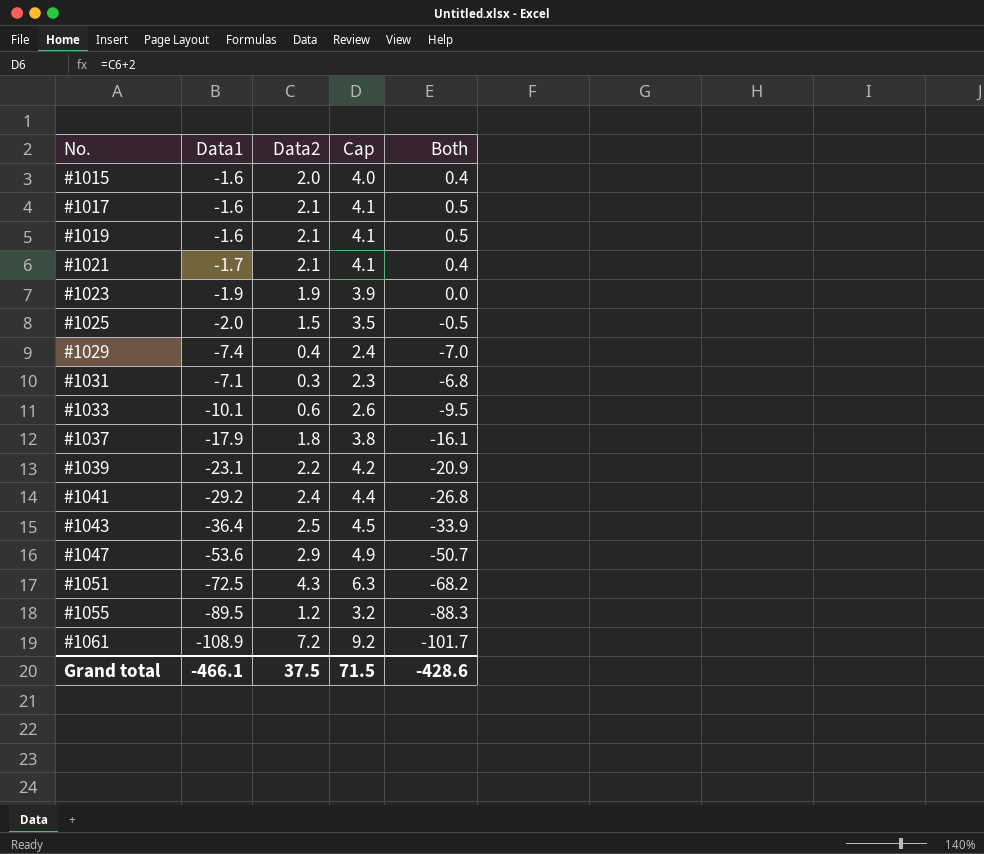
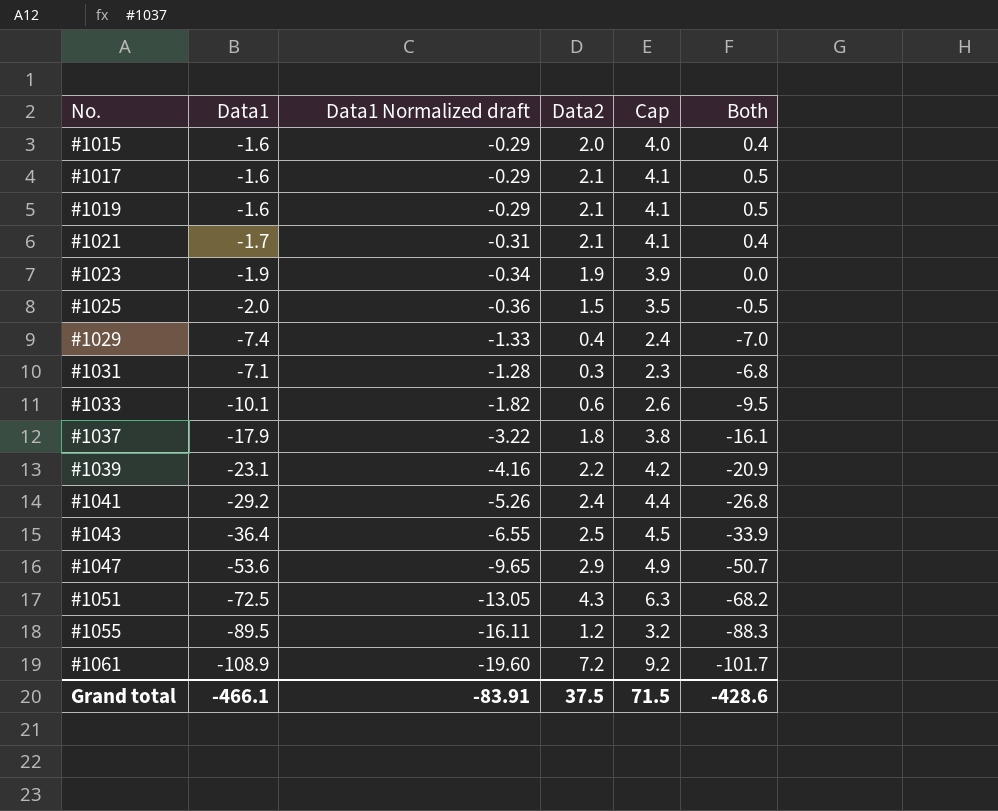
column Data1 Normalized draft | formula: none -> [Data1] * 0.18

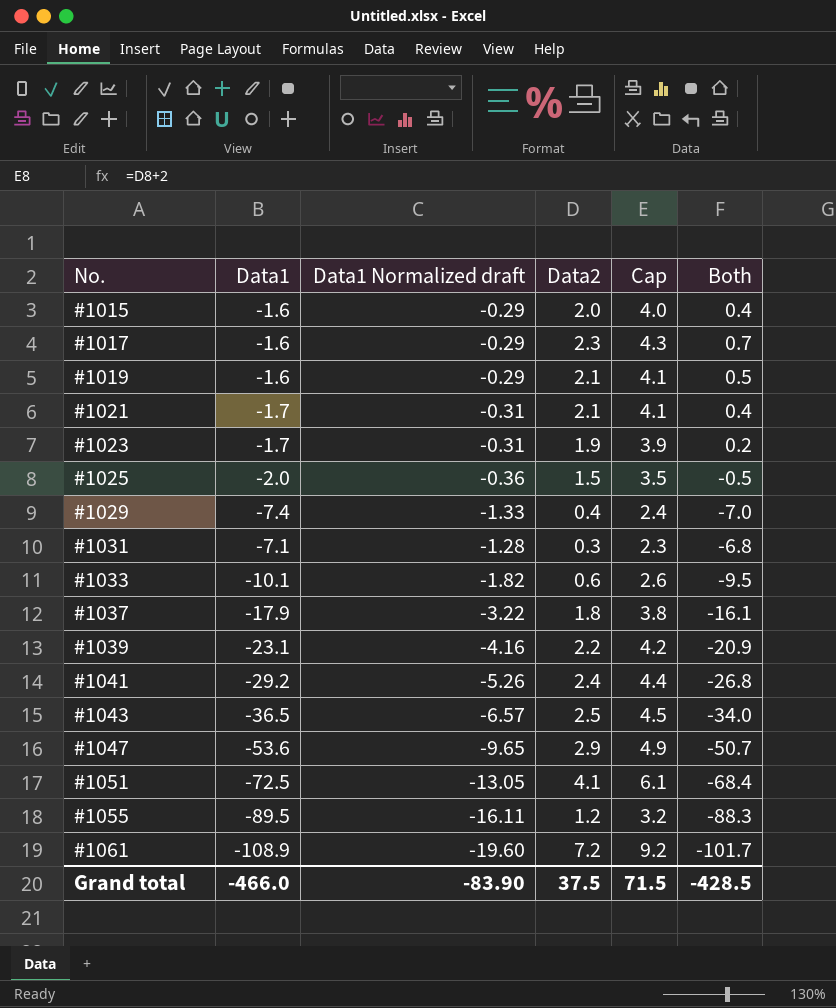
#1017 | Data2: 2.1 -> 2.3
#1017 | Cap: 4.1 -> 4.3
#1017 | Both: 0.5 -> 0.7
#1023 | Data1: -1.9 -> -1.7
#1023 | Data1 Normalized draft: -0.34 -> -0.31
#1023 | Both: 0.0 -> 0.2
#1043 | Data1: -36.4 -> -36.5
#1043 | Data1 Normalized draft: -6.55 -> -6.57
#1043 | Both: -33.9 -> -34.0
#1051 | Data2: 4.3 -> 4.1
#1051 | Cap: 6.3 -> 6.1
#1051 | Both: -68.2 -> -68.4
Grand total | Data1: -466.1 -> -466.0
Grand total | Data1 Normalized draft: -83.91 -> -83.90
Grand total | Both: -428.6 -> -428.5

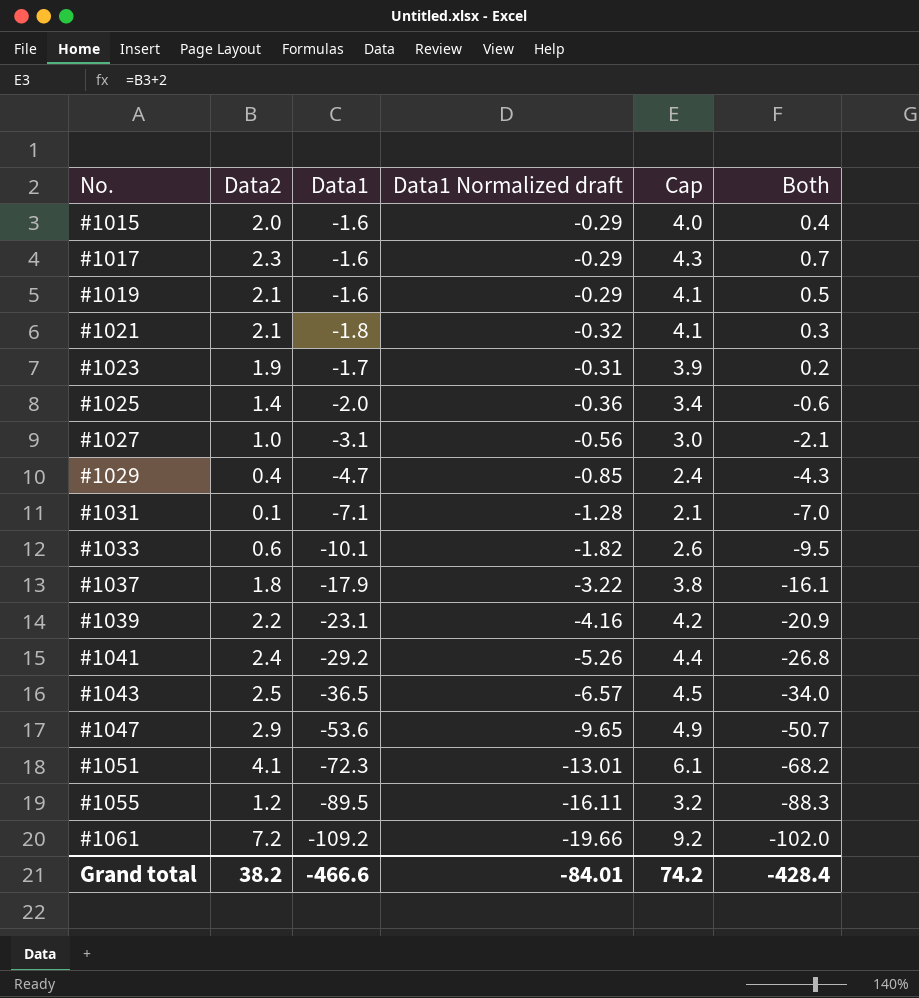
column Data2 | position: 4 -> 2
#1021 | Data1: -1.7 -> -1.8
#1021 | Data1 Normalized draft: -0.31 -> -0.32
#1021 | Both: 0.4 -> 0.3
#1025 | Data2: 1.5 -> 1.4
#1025 | Cap: 3.5 -> 3.4
#1025 | Both: -0.5 -> -0.6
row #1027: none -> 1.0 | -3.1 | -0.56 | 3.0 | -2.1
#1029 | Data1: -7.4 -> -4.7
#1029 | Data1 Normalized draft: -1.33 -> -0.85
#1029 | Both: -7.0 -> -4.3
#1031 | Data2: 0.3 -> 0.1
#1031 | Cap: 2.3 -> 2.1
#1031 | Both: -6.8 -> -7.0
#1051 | Data1: -72.5 -> -72.3
#1051 | Data1 Normalized draft: -13.05 -> -13.01
#1051 | Both: -68.4 -> -68.2
#1061 | Data1: -108.9 -> -109.2
#1061 | Data1 Normalized draft: -19.60 -> -19.66
#1061 | Both: -101.7 -> -102.0
Grand total | Data2: 37.5 -> 38.2
Grand total | Data1: -466.0 -> -466.6
Grand total | Data1 Normalized draft: -83.90 -> -84.01
Grand total | Cap: 71.5 -> 74.2
Grand total | Both: -428.5 -> -428.4

